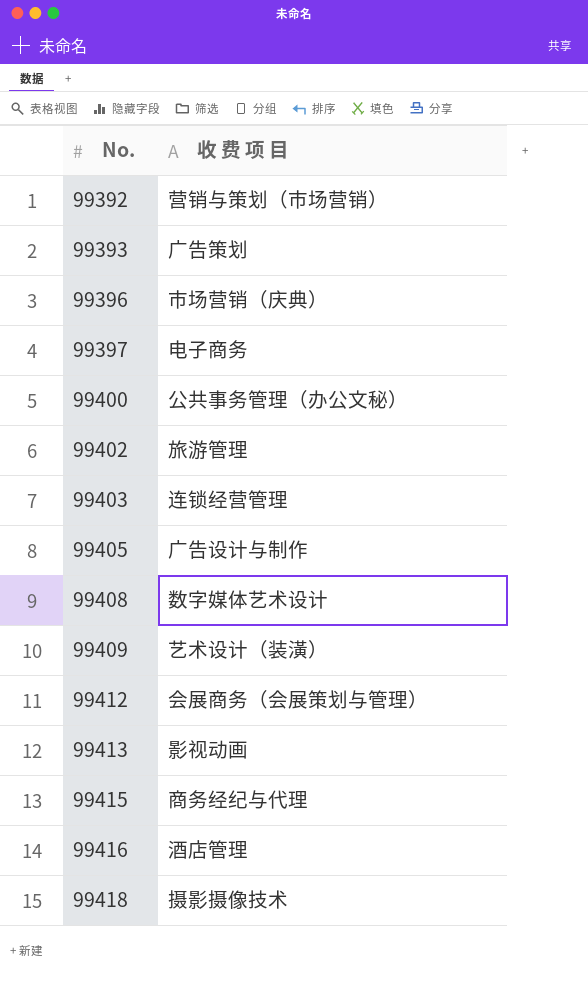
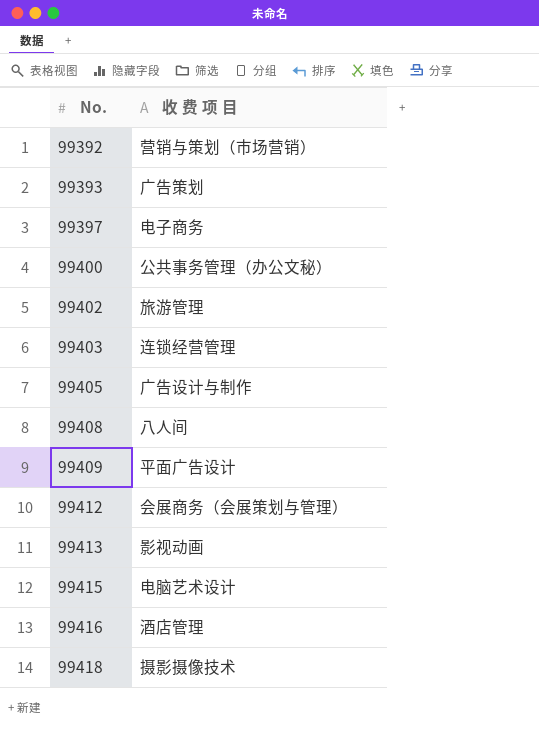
row 99396: 市场营销（庆典） -> none
99408 | 收 费 项 目: 数字媒体艺术设计 -> 八人间
99409 | 收 费 项 目: 艺术设计（装潢） -> 平面广告设计
99415 | 收 费 项 目: 商务经纪与代理 -> 电脑艺术设计

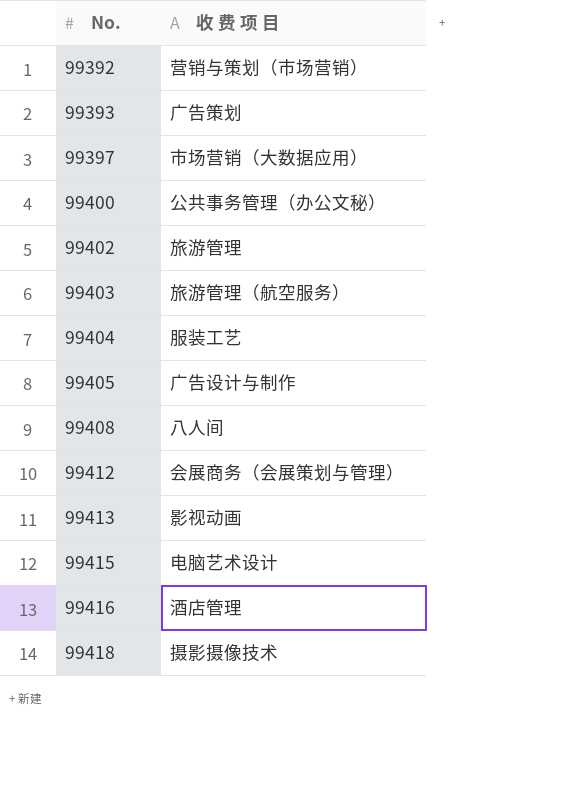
row 99409: 平面广告设计 -> none
99397 | 收 费 项 目: 电子商务 -> 市场营销（大数据应用）
99403 | 收 费 项 目: 连锁经营管理 -> 旅游管理（航空服务）
row 99404: none -> 服装工艺

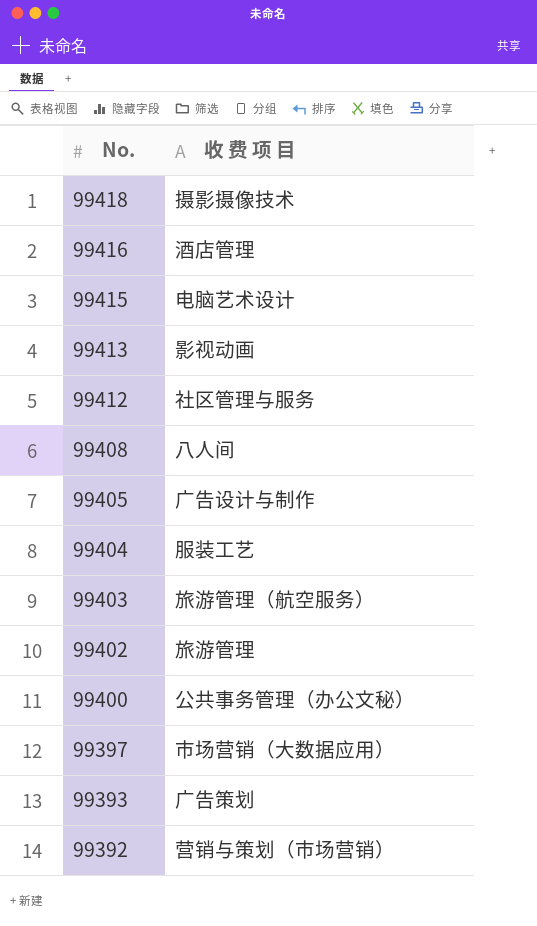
row order: No. ascending -> No. descending
99412 | 收 费 项 目: 会展商务（会展策划与管理） -> 社区管理与服务

